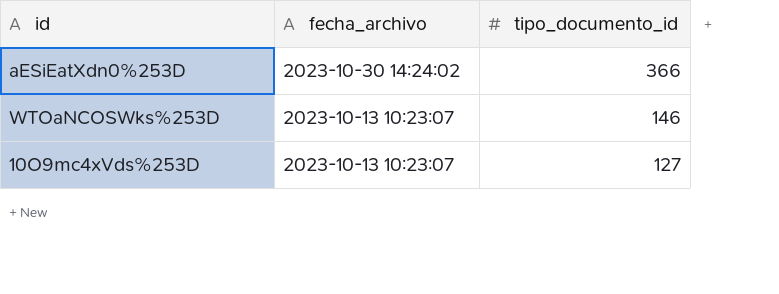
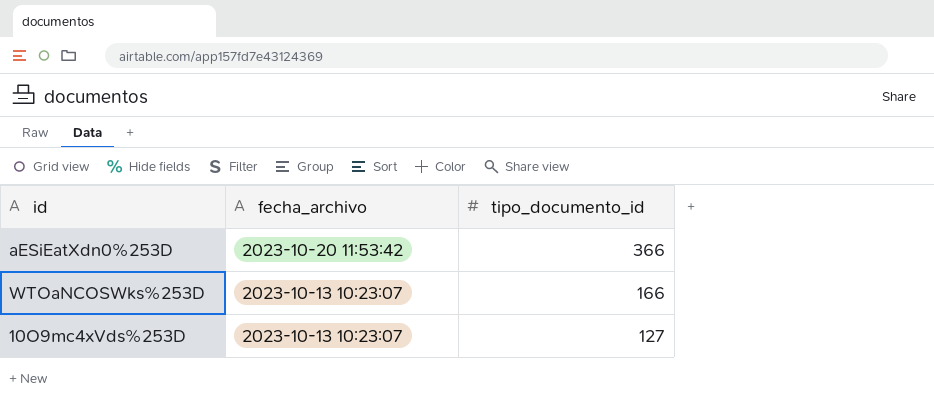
aESiEatXdn0%253D | fecha_archivo: 2023-10-30 14:24:02 -> 2023-10-20 11:53:42
WTOaNCOSWks%253D | tipo_documento_id: 146 -> 166

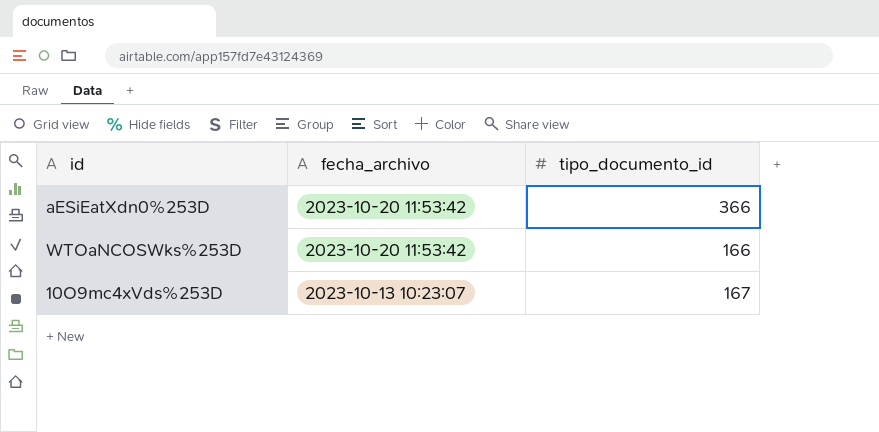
WTOaNCOSWks%253D | fecha_archivo: 2023-10-13 10:23:07 -> 2023-10-20 11:53:42
10O9mc4xVds%253D | tipo_documento_id: 127 -> 167

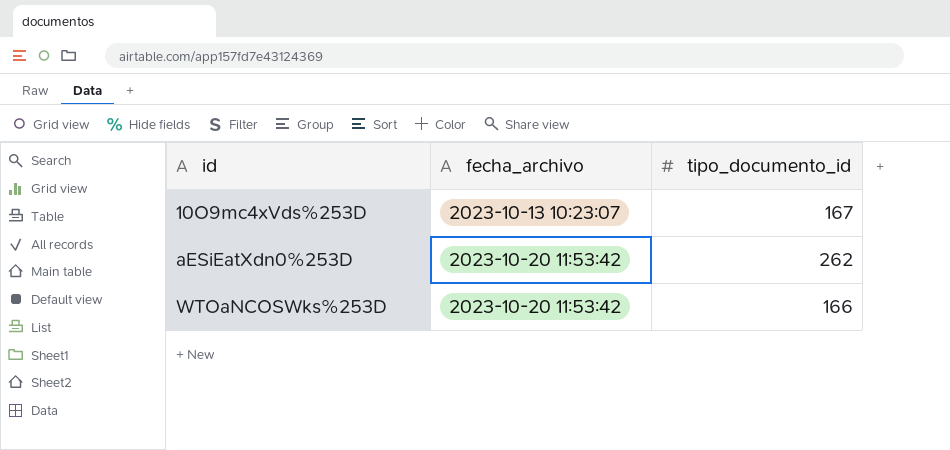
row order: fecha_archivo descending -> id ascending
aESiEatXdn0%253D | tipo_documento_id: 366 -> 262

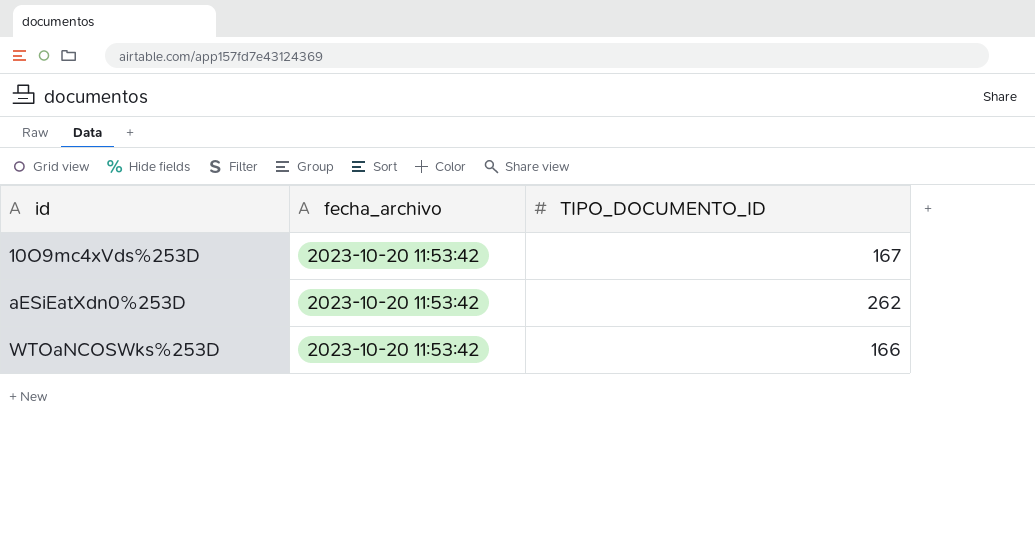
column name: tipo_documento_id -> TIPO_DOCUMENTO_ID
10O9mc4xVds%253D | fecha_archivo: 2023-10-13 10:23:07 -> 2023-10-20 11:53:42

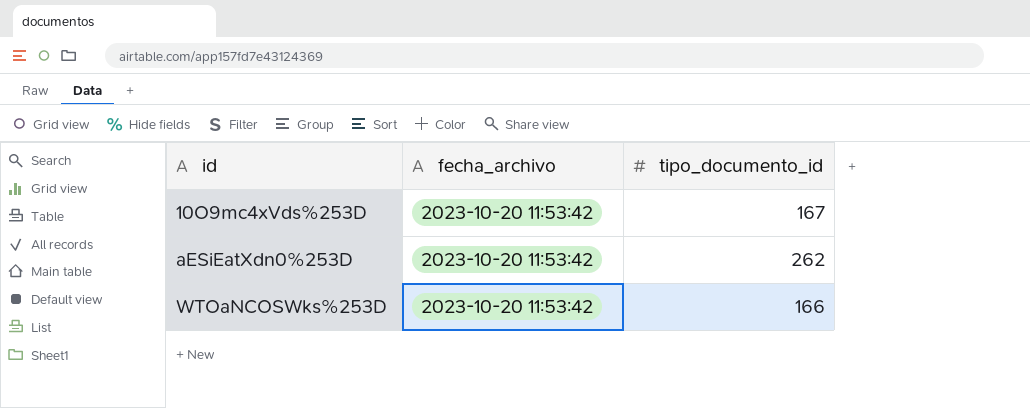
column name: TIPO_DOCUMENTO_ID -> tipo_documento_id

